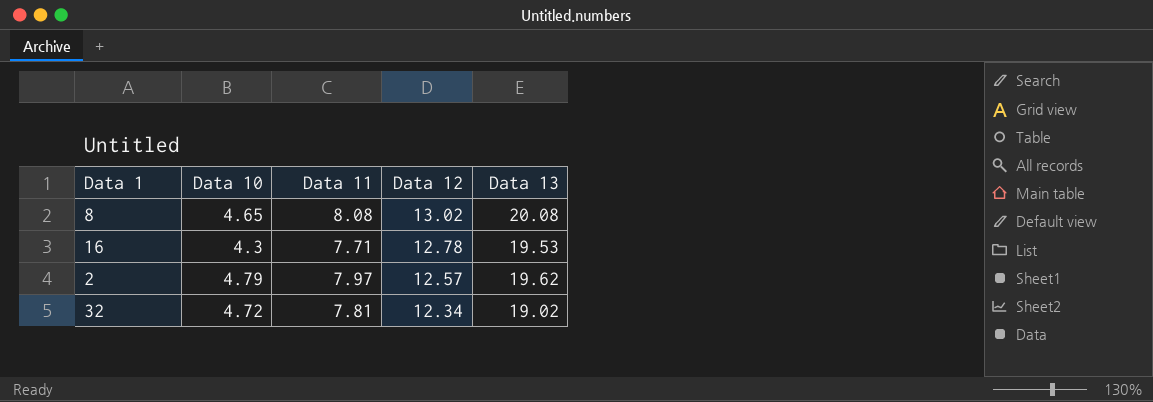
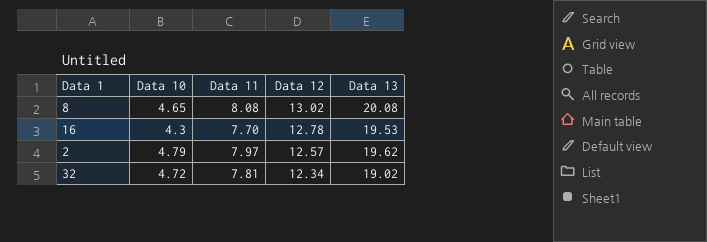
16 | Data 11: 7.71 -> 7.70

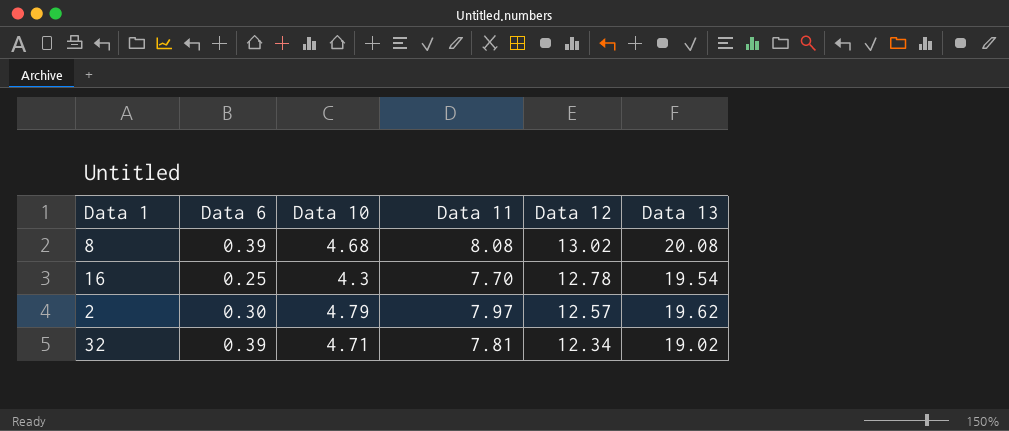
column Data 6 | position: none -> 2
8 | Data 10: 4.65 -> 4.68
16 | Data 13: 19.53 -> 19.54
32 | Data 10: 4.72 -> 4.71

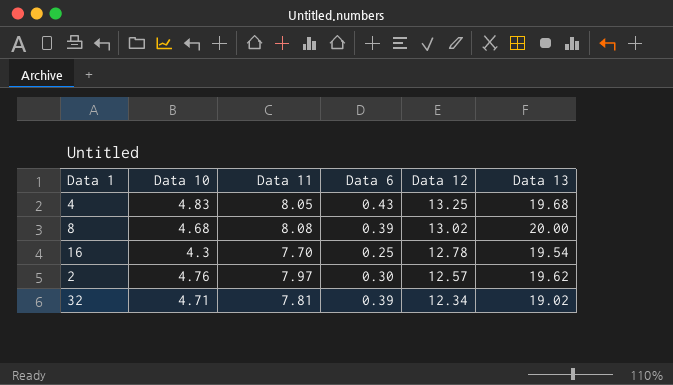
column Data 6 | position: 2 -> 4
row 4: none -> 4.83 | 8.05 | 0.43 | 13.25 | 19.68
8 | Data 13: 20.08 -> 20.00
2 | Data 10: 4.79 -> 4.76

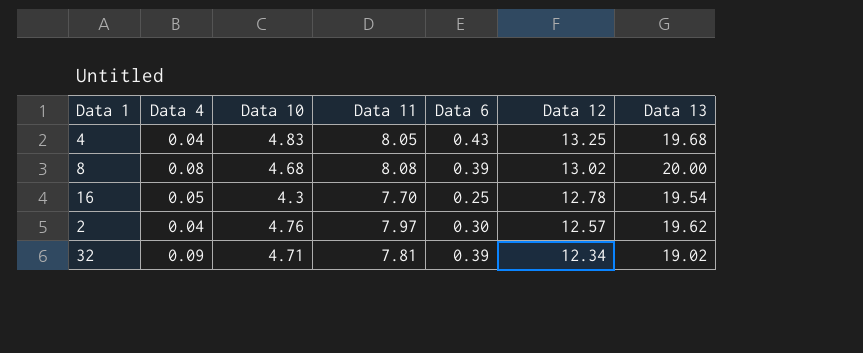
column Data 4 | position: none -> 2

